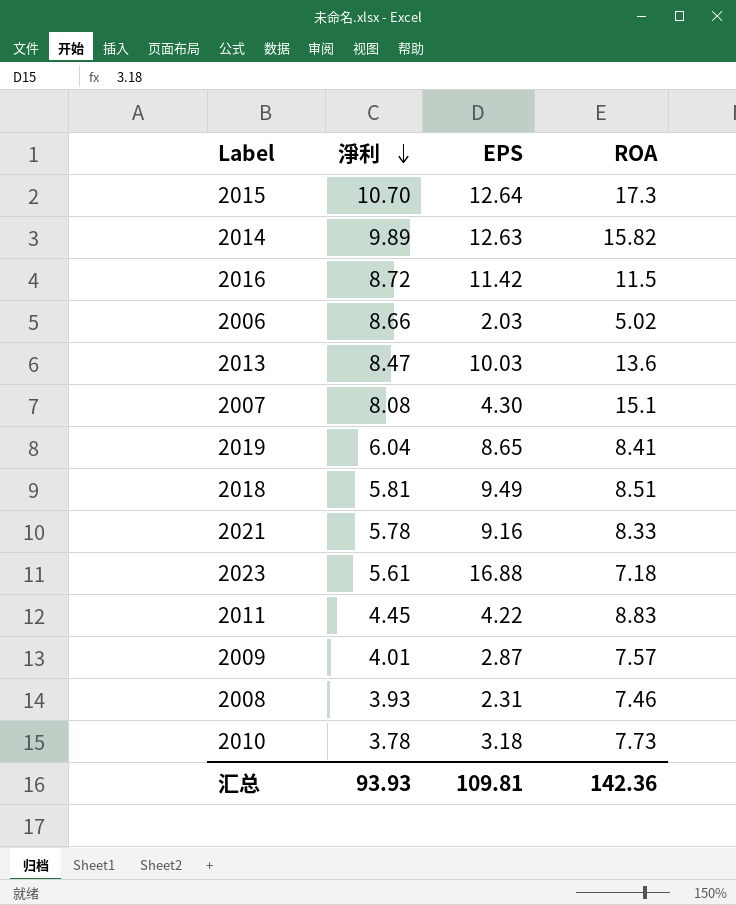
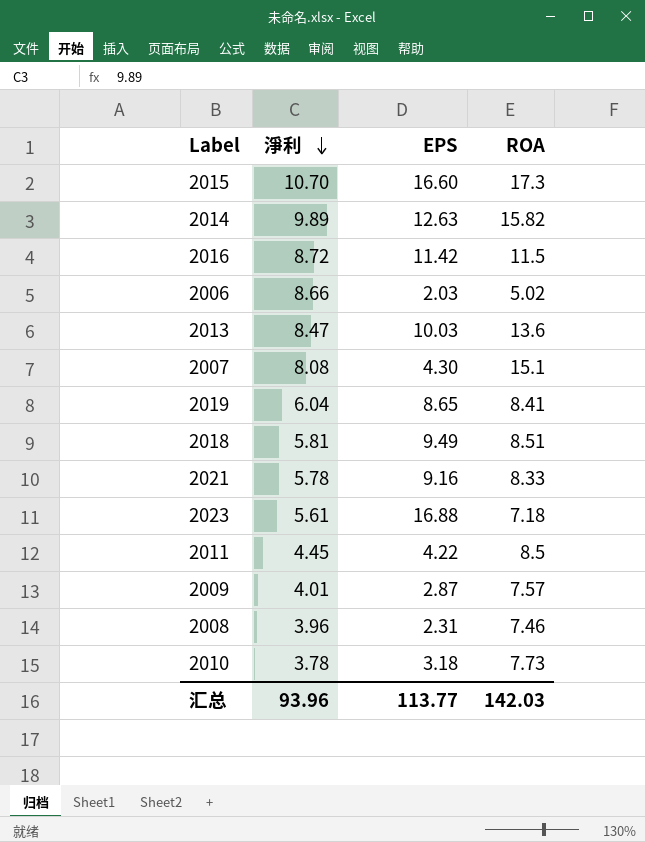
2015 | EPS: 12.64 -> 16.60
2011 | ROA: 8.83 -> 8.5
2008 | 淨利: 3.93 -> 3.96
汇总 | 淨利: 93.93 -> 93.96
汇总 | EPS: 109.81 -> 113.77
汇总 | ROA: 142.36 -> 142.03

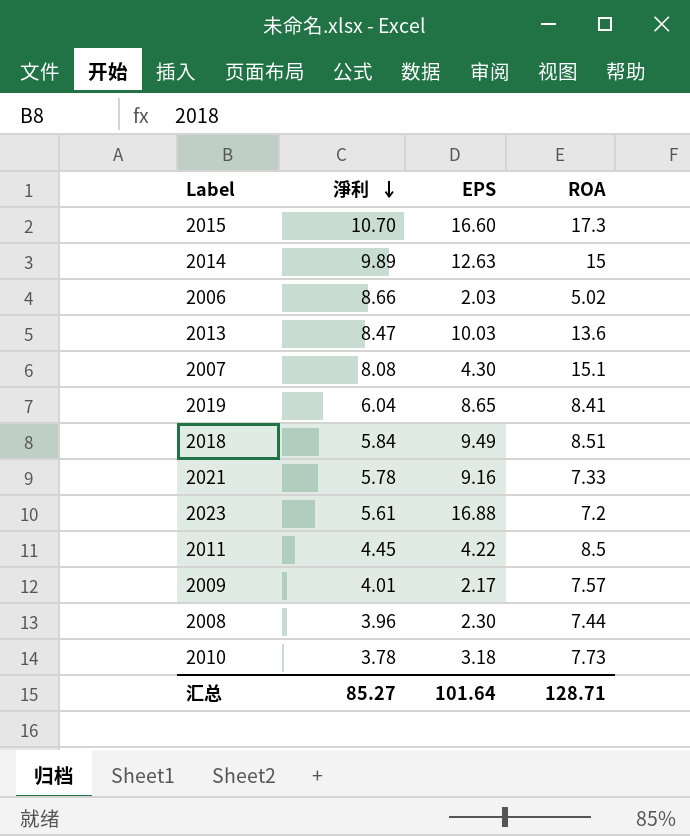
row 2016: 8.72 | 11.42 | 11.5 -> none
2014 | ROA: 15.82 -> 15
2018 | 淨利: 5.81 -> 5.84
2021 | ROA: 8.33 -> 7.33
2023 | ROA: 7.18 -> 7.2
2009 | EPS: 2.87 -> 2.17
2008 | EPS: 2.31 -> 2.30
2008 | ROA: 7.46 -> 7.44
汇总 | 淨利: 93.96 -> 85.27
汇总 | EPS: 113.77 -> 101.64
汇总 | ROA: 142.03 -> 128.71

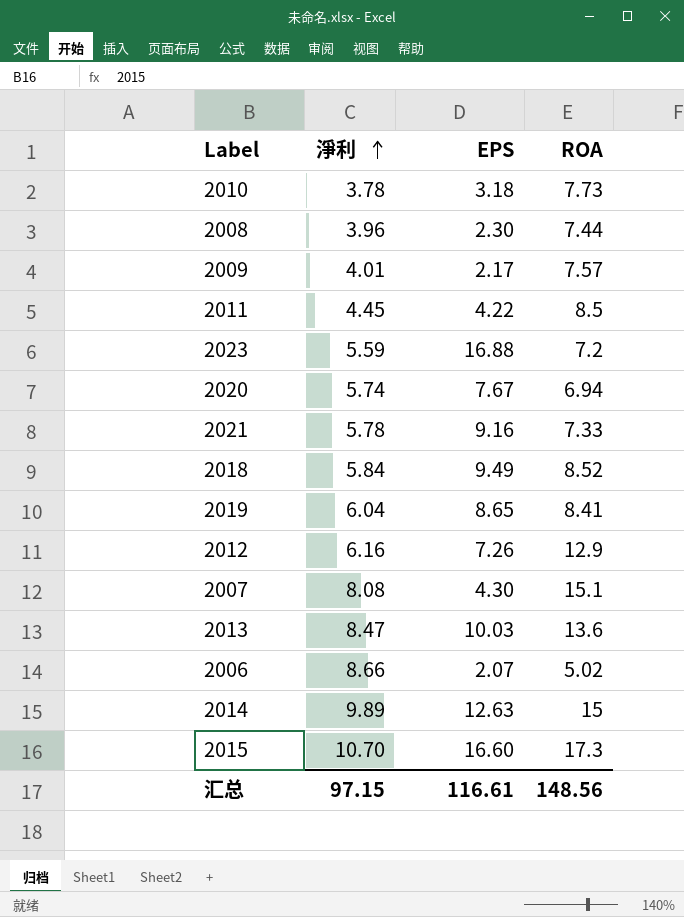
row order: 淨利 descending -> 淨利 ascending
2023 | 淨利: 5.61 -> 5.59
row 2020: none -> 5.74 | 7.67 | 6.94
2018 | ROA: 8.51 -> 8.52
row 2012: none -> 6.16 | 7.26 | 12.9
2006 | EPS: 2.03 -> 2.07
汇总 | 淨利: 85.27 -> 97.15
汇总 | EPS: 101.64 -> 116.61
汇总 | ROA: 128.71 -> 148.56

